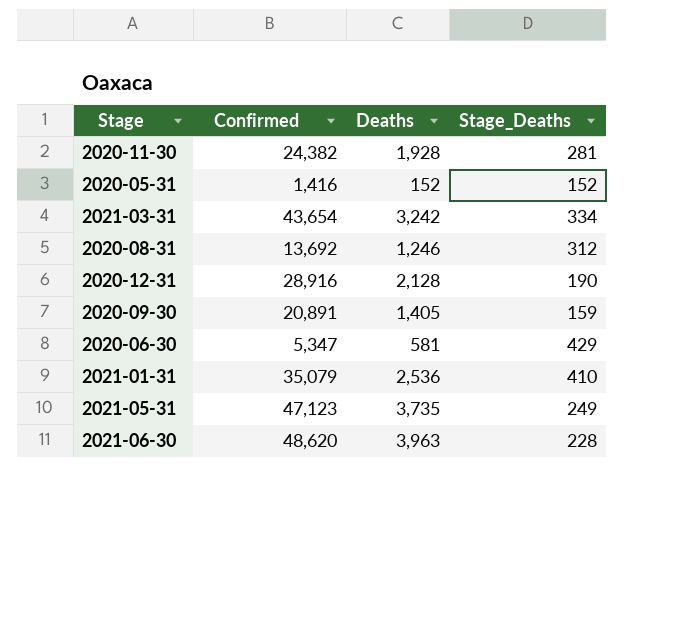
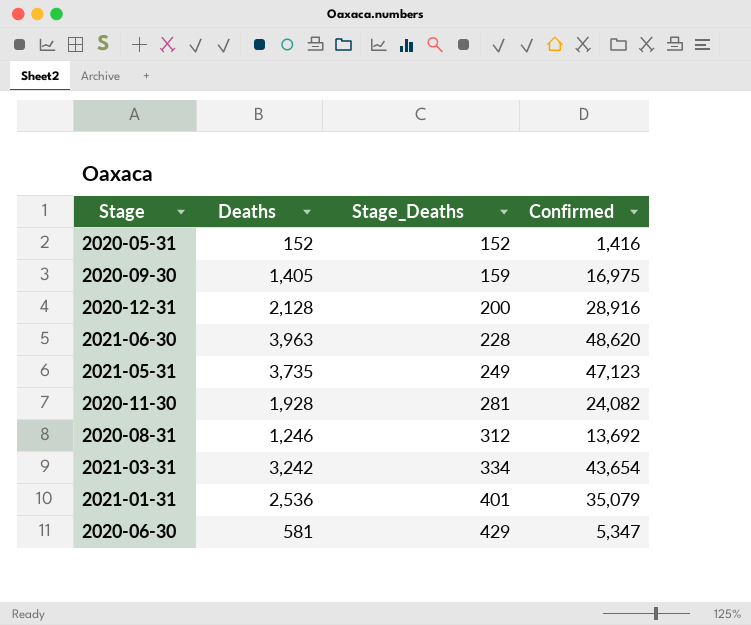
row order: none -> Stage_Deaths ascending
column Confirmed | position: 2 -> 4
2020-09-30 | Confirmed: 20,891 -> 16,975
2020-12-31 | Stage_Deaths: 190 -> 200
2020-11-30 | Confirmed: 24,382 -> 24,082
2021-01-31 | Stage_Deaths: 410 -> 401

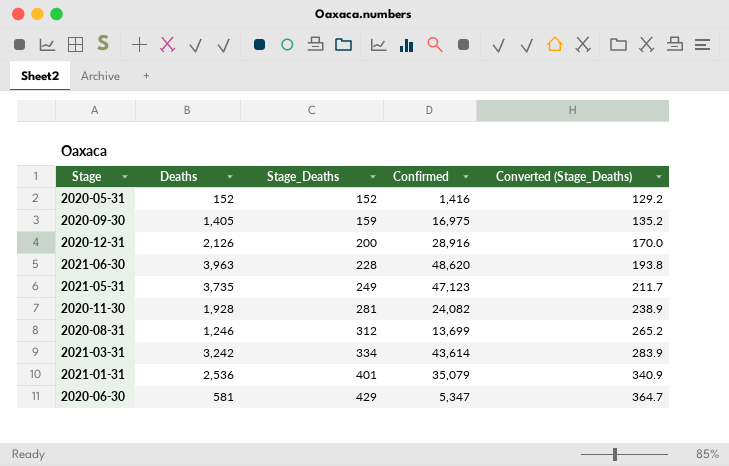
column Converted (Stage_Deaths) | formula: none -> [Stage_Deaths] * 0.85
2020-12-31 | Deaths: 2,128 -> 2,126
2020-08-31 | Confirmed: 13,692 -> 13,699
2021-03-31 | Confirmed: 43,654 -> 43,614

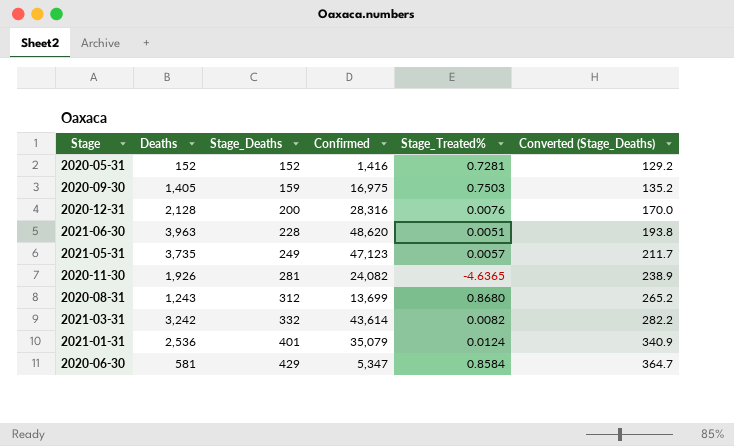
column Stage_Treated% | position: none -> 5
2020-12-31 | Deaths: 2,126 -> 2,128
2020-12-31 | Confirmed: 28,916 -> 28,316
2020-11-30 | Deaths: 1,928 -> 1,926
2020-08-31 | Deaths: 1,246 -> 1,243
2021-03-31 | Stage_Deaths: 334 -> 332
2021-03-31 | Converted (Stage_Deaths): 283.9 -> 282.2

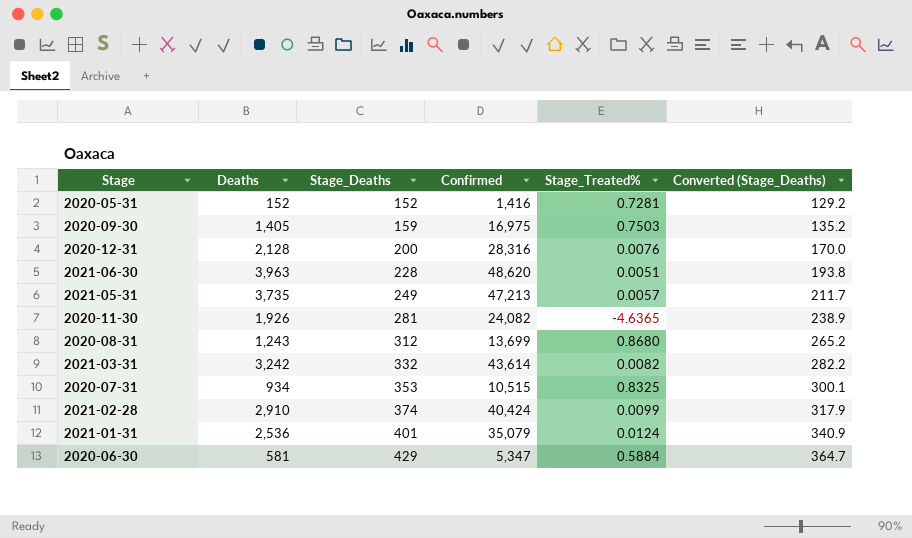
2021-05-31 | Confirmed: 47,123 -> 47,213
row 2020-07-31: none -> 934 | 353 | 10,515 | 0.8325 | 300.1
row 2021-02-28: none -> 2,910 | 374 | 40,424 | 0.0099 | 317.9
2020-06-30 | Stage_Treated%: 0.8584 -> 0.5884

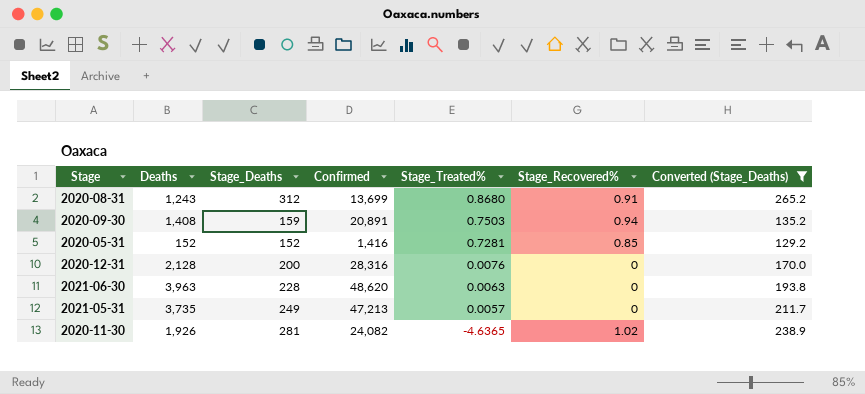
filter: none -> Converted (Stage_Deaths) <= 265.2
row order: Stage_Deaths ascending -> Stage_Treated% descending
column Stage_Recovered% | position: none -> 6
2020-09-30 | Deaths: 1,405 -> 1,408
2020-09-30 | Confirmed: 16,975 -> 20,891
2021-06-30 | Stage_Treated%: 0.0051 -> 0.0063

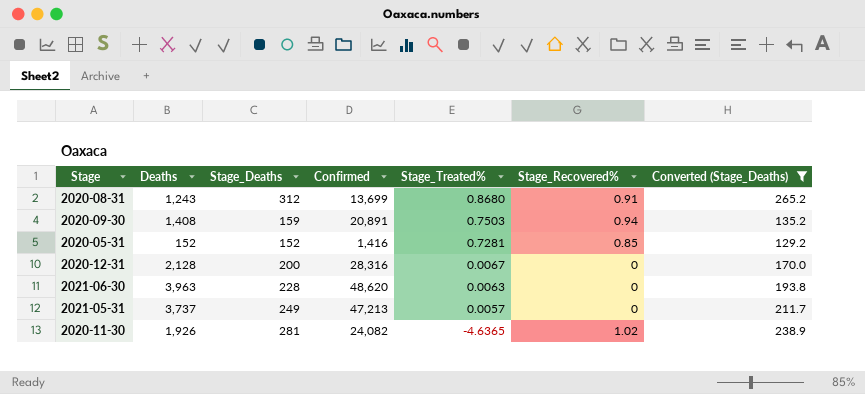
2020-12-31 | Stage_Treated%: 0.0076 -> 0.0067
2021-05-31 | Deaths: 3,735 -> 3,737

